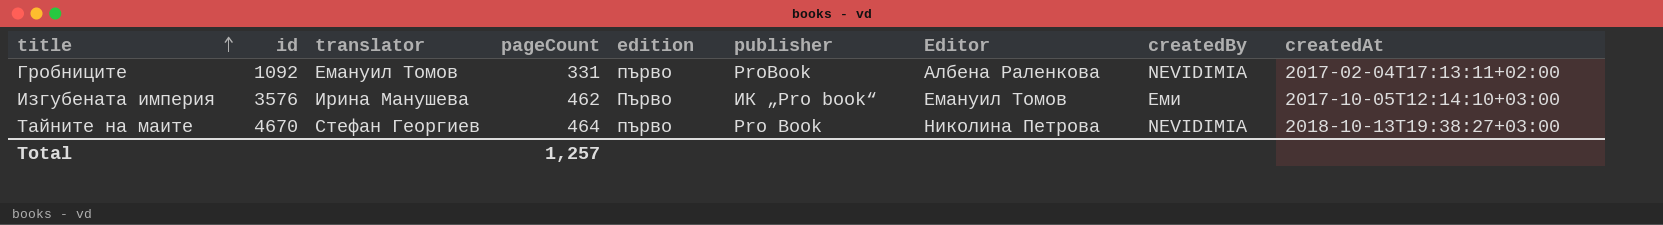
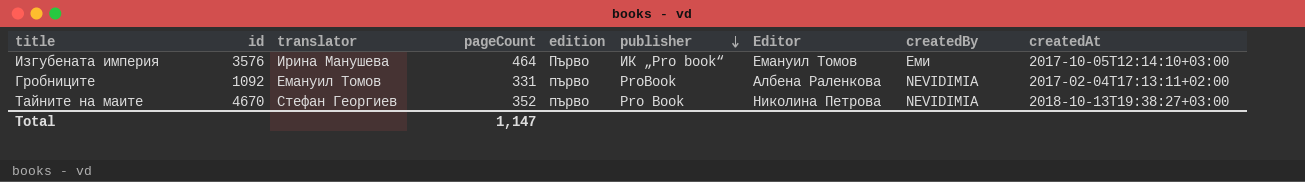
row order: title ascending -> publisher descending
Изгубената империя | pageCount: 462 -> 464
Тайните на маите | pageCount: 464 -> 352
Total | pageCount: 1,257 -> 1,147

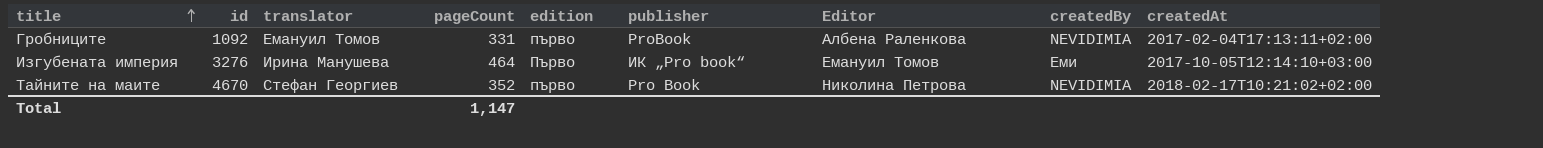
row order: publisher descending -> title ascending
Изгубената империя | id: 3576 -> 3276
Тайните на маите | createdAt: 2018-10-13T19:38:27+03:00 -> 2018-02-17T10:21:02+02:00

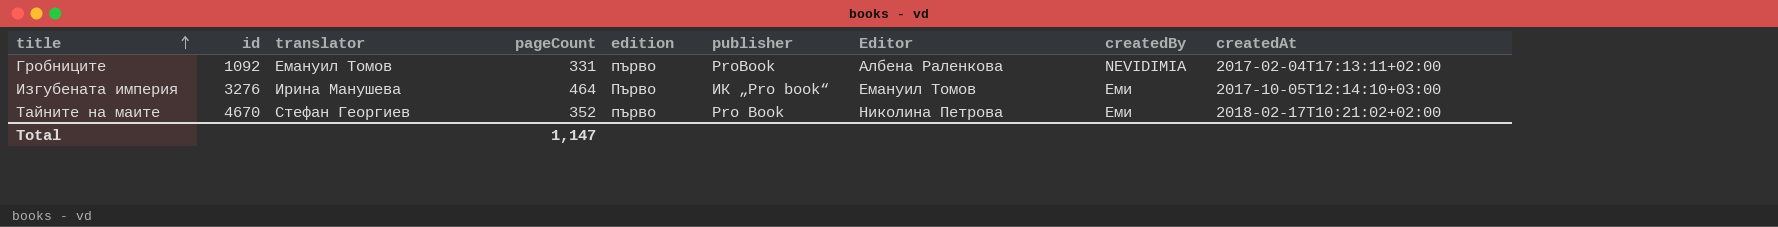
Тайните на маите | createdBy: NEVIDIMIA -> Еми

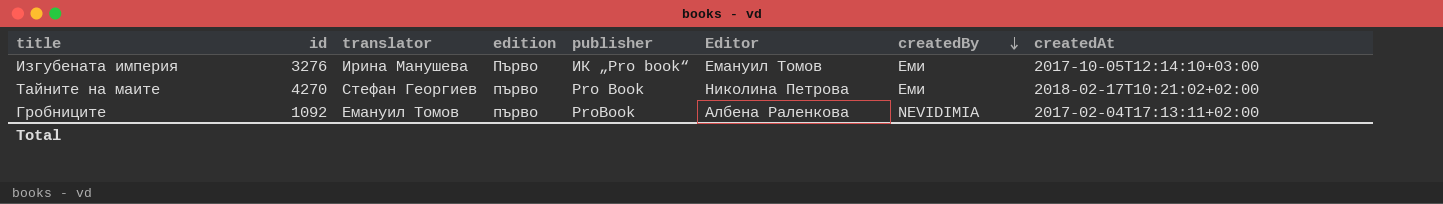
row order: title ascending -> createdBy descending
column pageCount | position: 4 -> none
Тайните на маите | id: 4670 -> 4270

